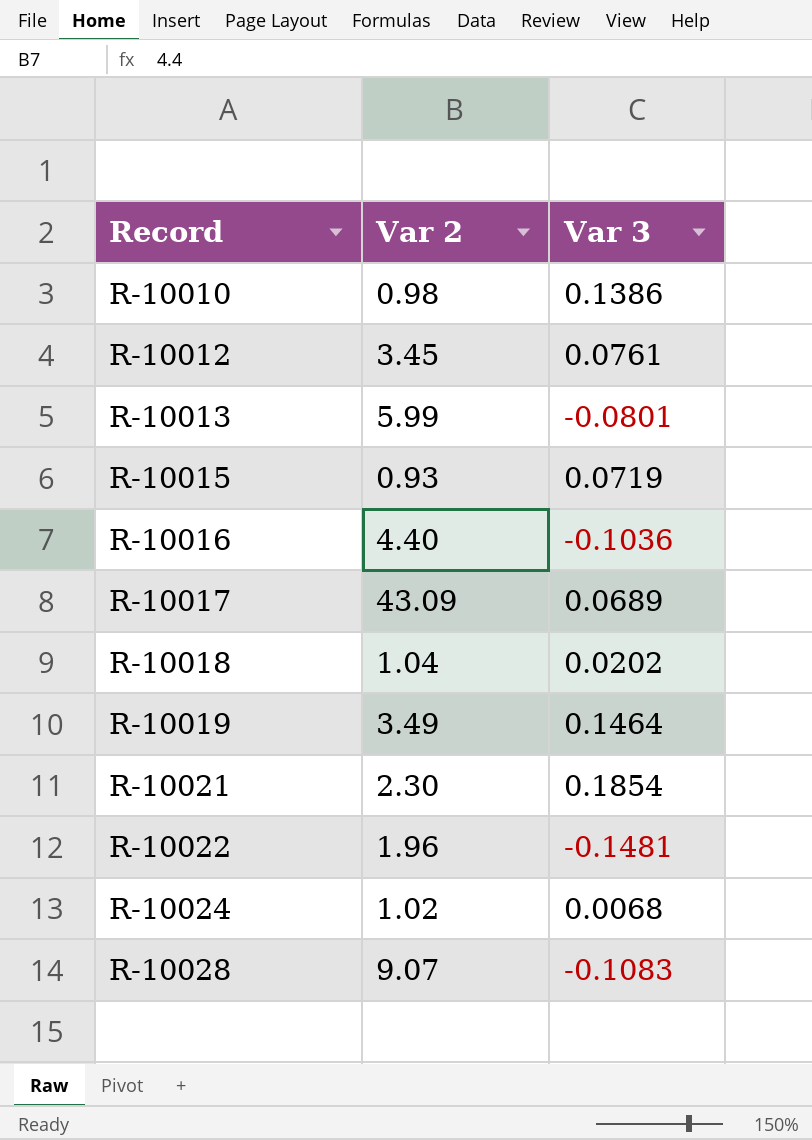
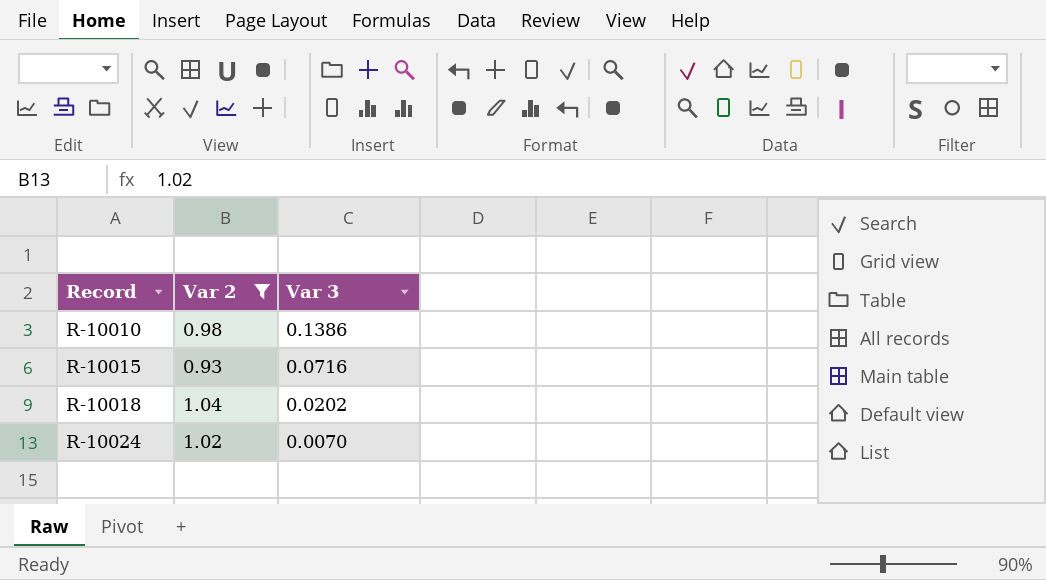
filter: none -> Var 2 <= 1.04
R-10015 | Var 3: 0.0719 -> 0.0716
R-10024 | Var 3: 0.0068 -> 0.0070

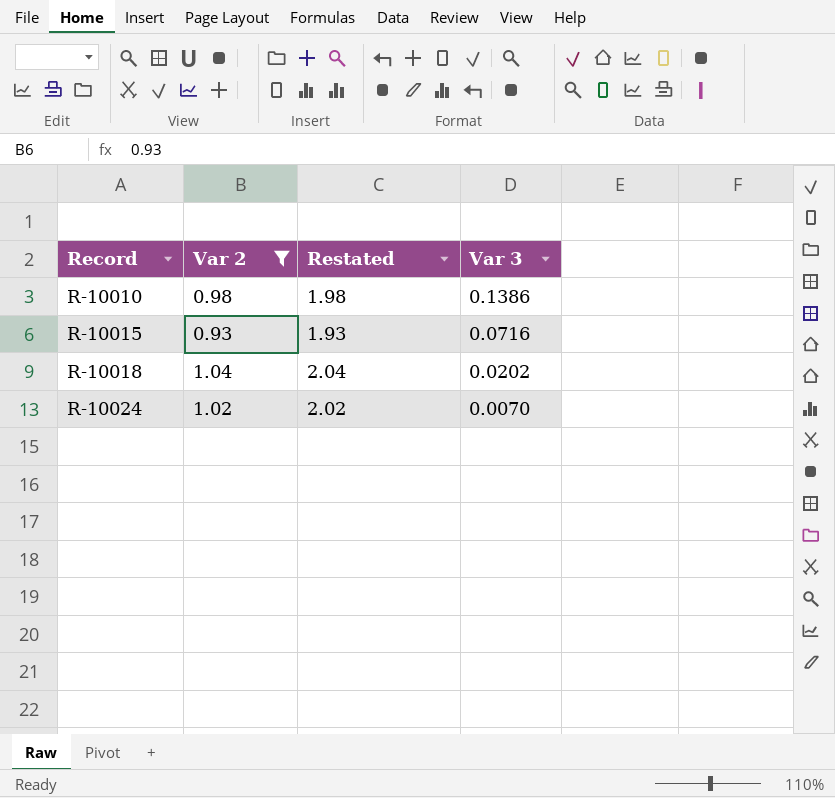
column Restated | formula: none -> [Var 2] + 1

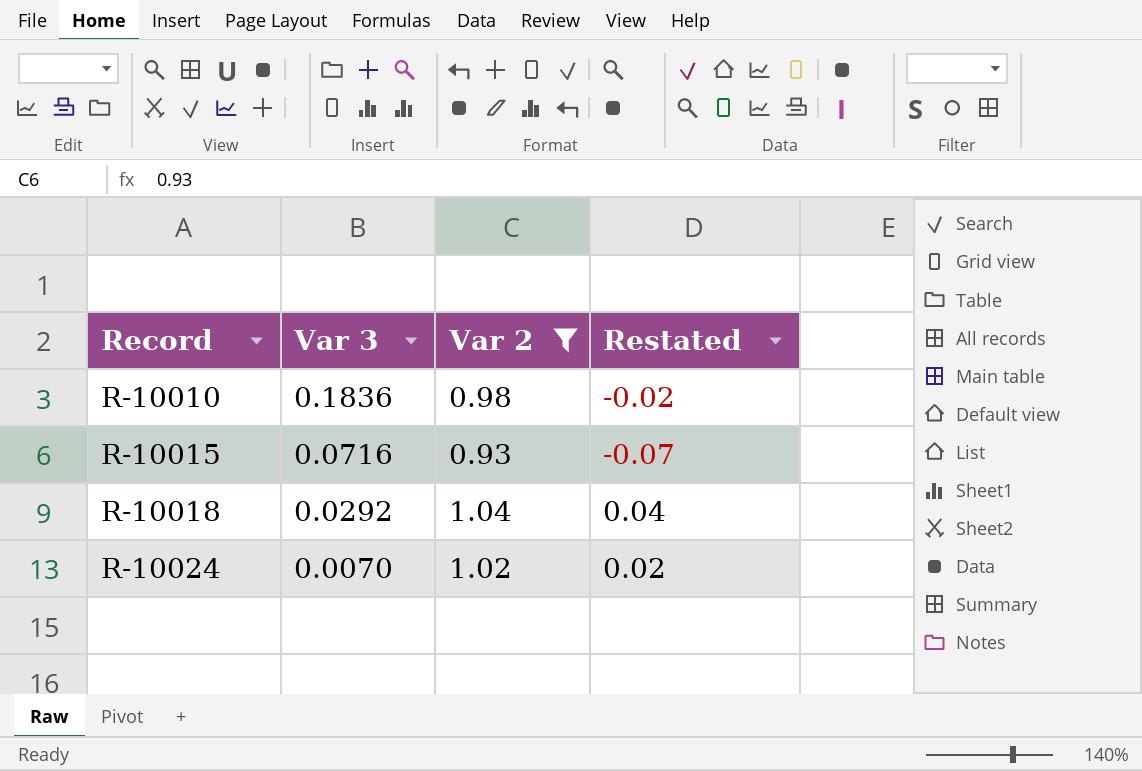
column Var 3 | position: 4 -> 2
column Restated | formula: [Var 2] + 1 -> [Var 2] - 1
R-10010 | Var 3: 0.1386 -> 0.1836
R-10018 | Var 3: 0.0202 -> 0.0292

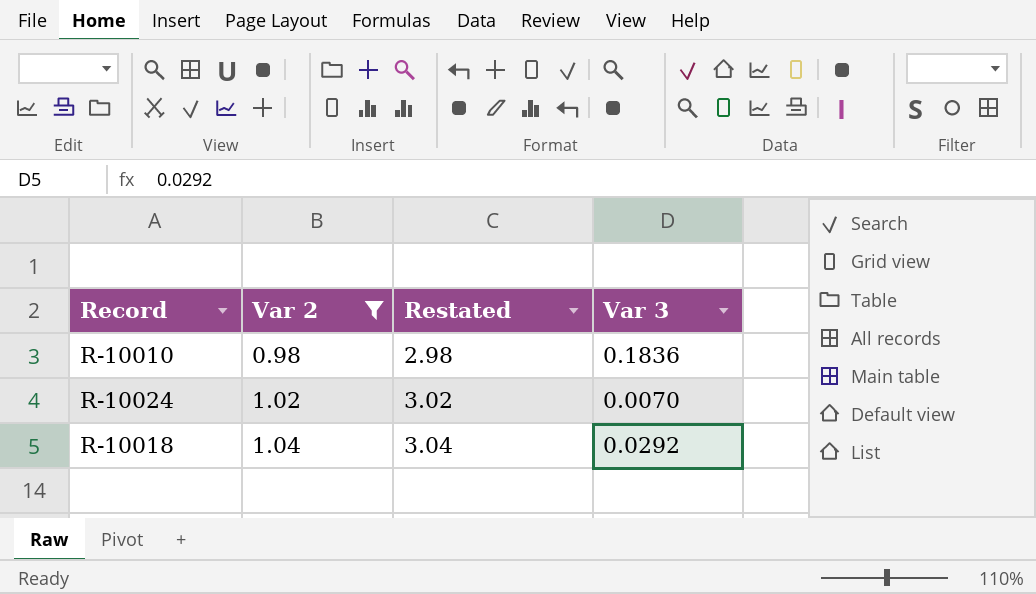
row order: Record ascending -> Var 2 ascending
column Restated | formula: [Var 2] - 1 -> [Var 2] + 2
column Var 3 | position: 2 -> 4
row R-10015: 0.0716 | 0.93 | -0.07 -> none

